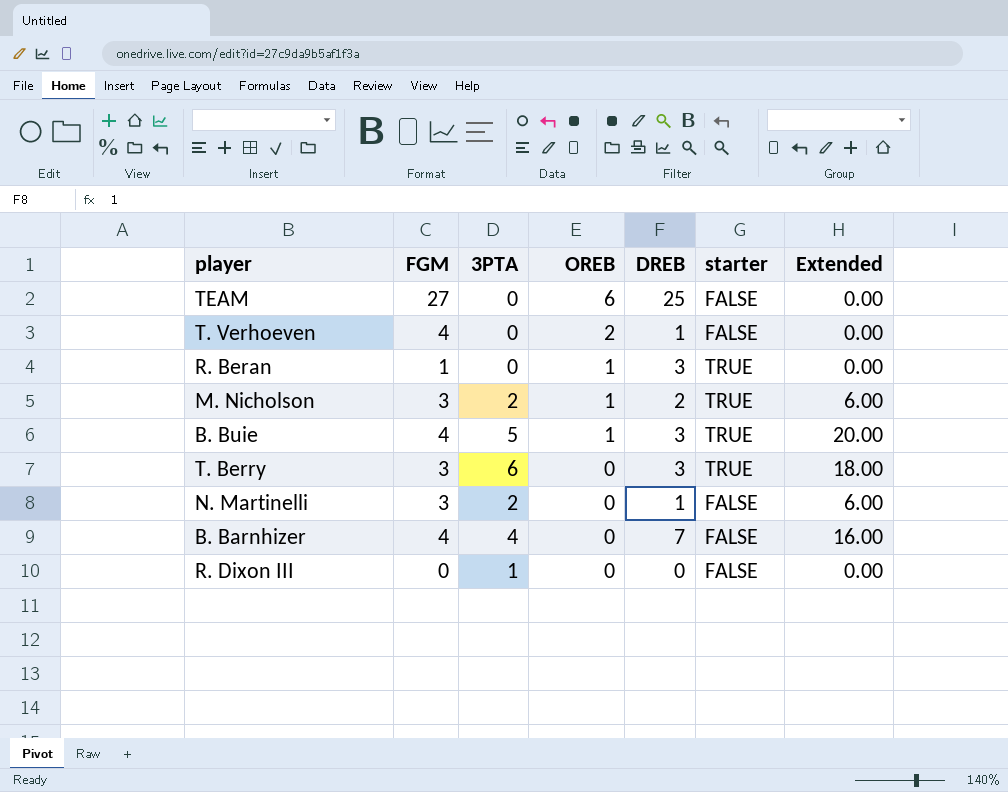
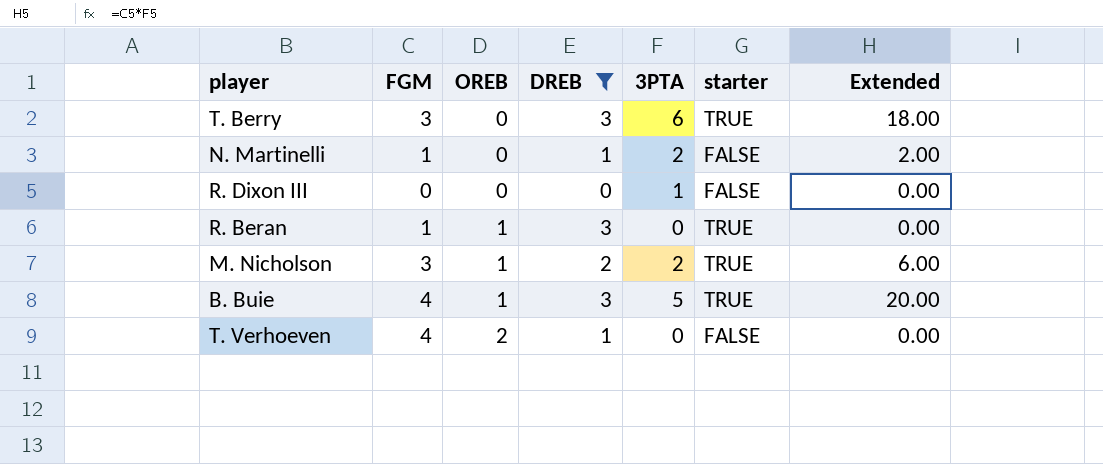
filter: none -> DREB <= 3
row order: OREB descending -> OREB ascending
column 3PTA | position: 3 -> 5
N. Martinelli | FGM: 3 -> 1
N. Martinelli | Extended: 6.00 -> 2.00

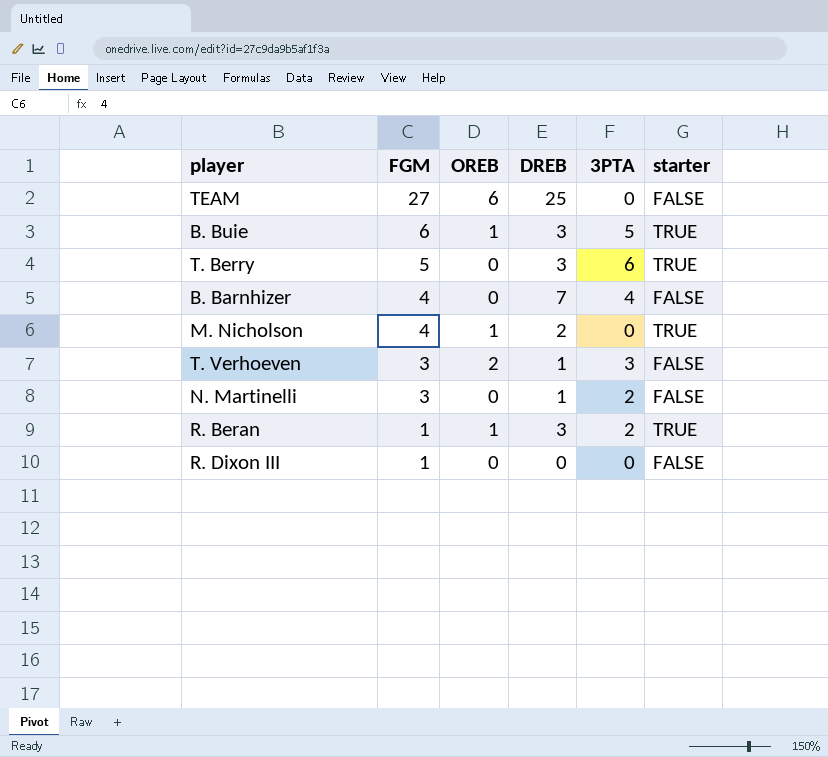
filter: DREB <= 3 -> none
row order: OREB ascending -> FGM descending
column Extended | formula: [FGM] * [3PTA] -> none
B. Buie | FGM: 4 -> 6
T. Berry | FGM: 3 -> 5
M. Nicholson | FGM: 3 -> 4
M. Nicholson | 3PTA: 2 -> 0
T. Verhoeven | FGM: 4 -> 3
T. Verhoeven | 3PTA: 0 -> 3
N. Martinelli | FGM: 1 -> 3
R. Beran | 3PTA: 0 -> 2
R. Dixon III | FGM: 0 -> 1
R. Dixon III | 3PTA: 1 -> 0

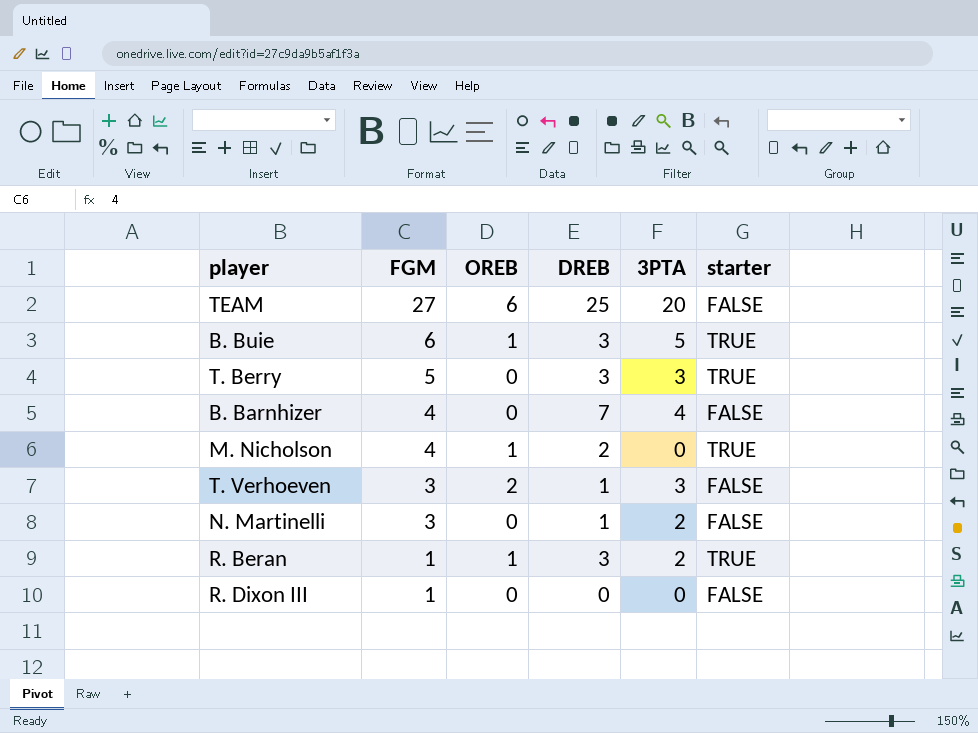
TEAM | 3PTA: 0 -> 20
T. Berry | 3PTA: 6 -> 3

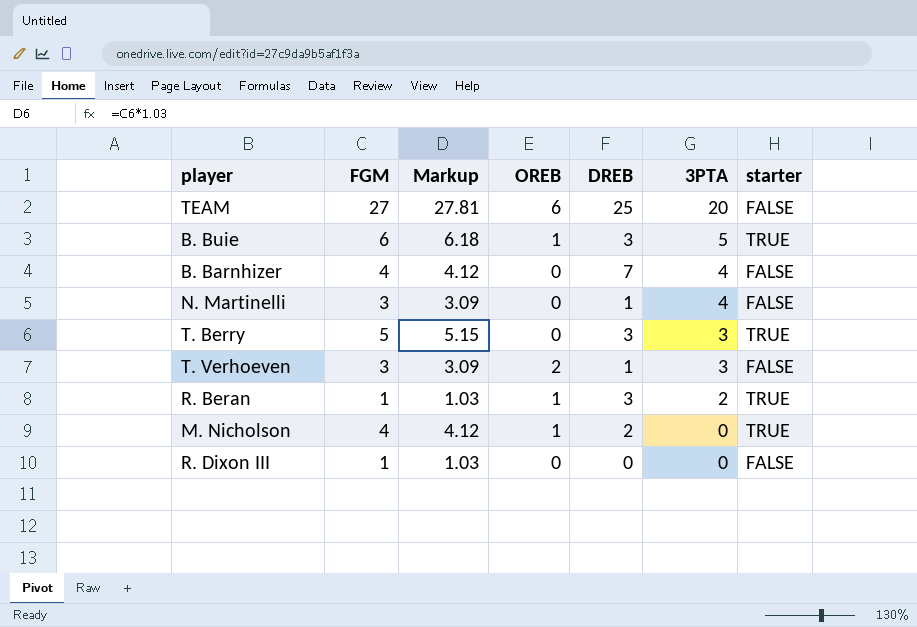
row order: FGM descending -> 3PTA descending
column Markup | formula: none -> [FGM] * 1.03
N. Martinelli | 3PTA: 2 -> 4

